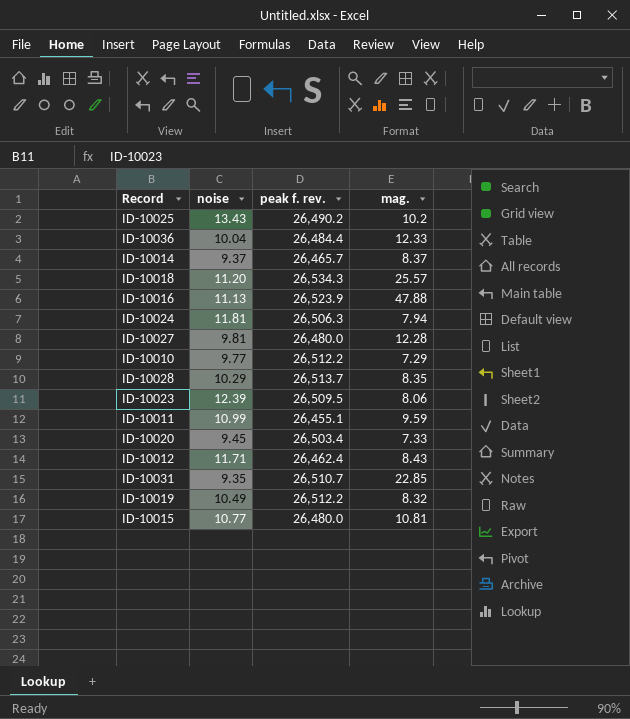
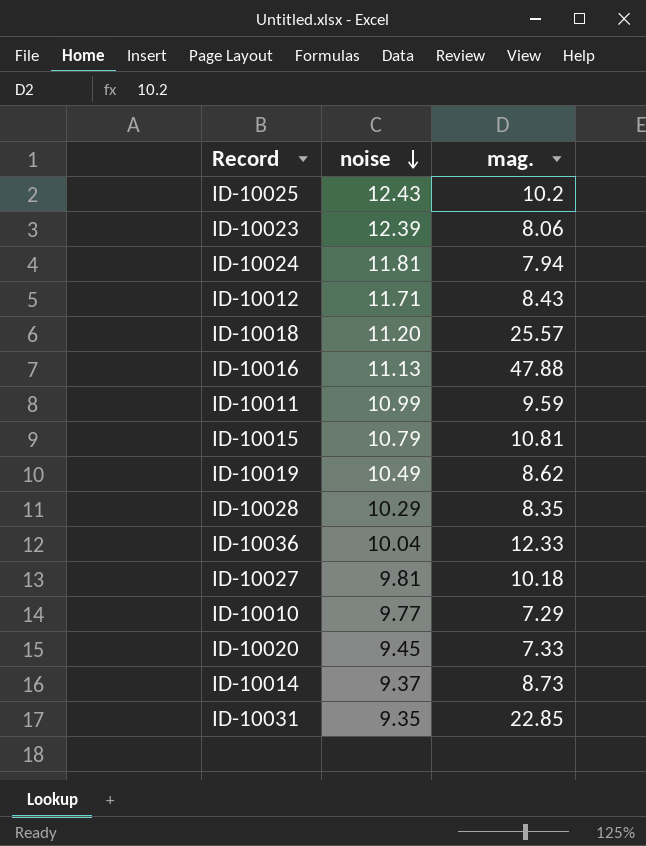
row order: none -> noise descending
column peak f. rev. | position: 3 -> none
ID-10025 | noise: 13.43 -> 12.43
ID-10015 | noise: 10.77 -> 10.79
ID-10019 | mag.: 8.32 -> 8.62
ID-10027 | mag.: 12.28 -> 10.18
ID-10014 | mag.: 8.37 -> 8.73

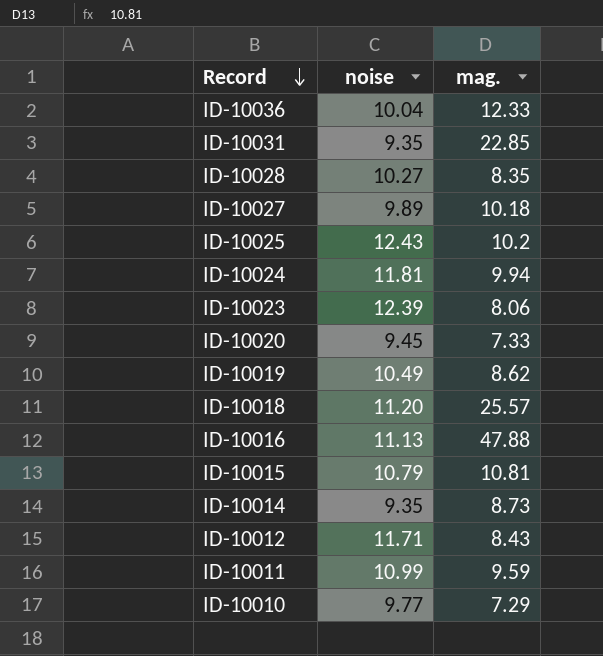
row order: noise descending -> Record descending
ID-10028 | noise: 10.29 -> 10.27
ID-10027 | noise: 9.81 -> 9.89
ID-10024 | mag.: 7.94 -> 9.94
ID-10014 | noise: 9.37 -> 9.35

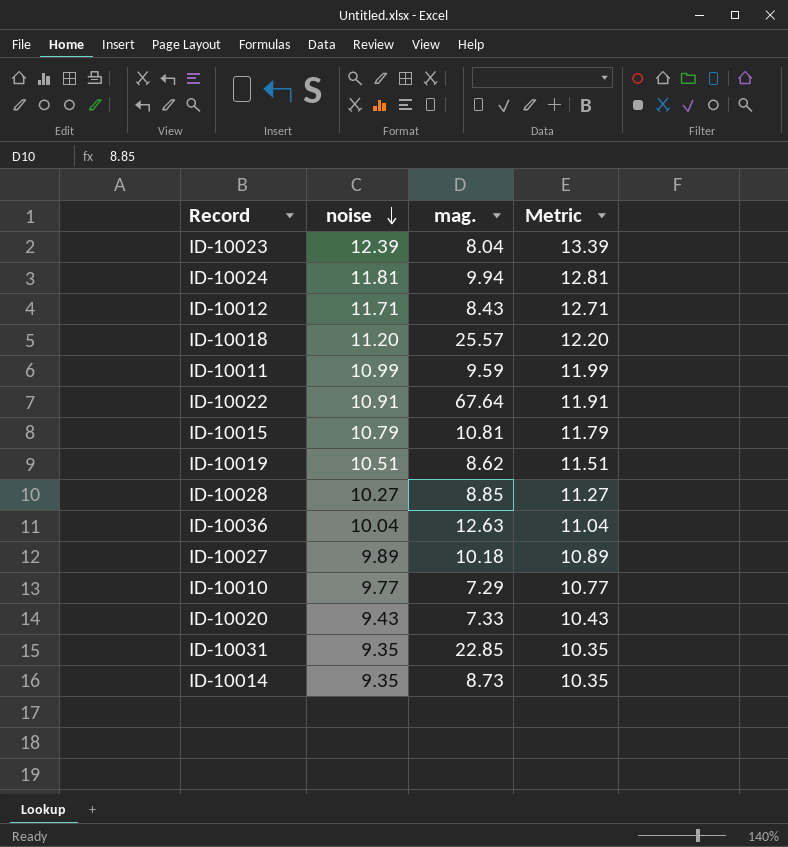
row order: Record descending -> noise descending
column Metric | formula: none -> [noise] + 1
row ID-10025: 12.43 | 10.2 -> none
row ID-10016: 11.13 | 47.88 -> none
ID-10023 | mag.: 8.06 -> 8.04
row ID-10022: none -> 10.91 | 67.64 | 11.91
ID-10019 | noise: 10.49 -> 10.51
ID-10028 | mag.: 8.35 -> 8.85
ID-10036 | mag.: 12.33 -> 12.63
ID-10020 | noise: 9.45 -> 9.43

